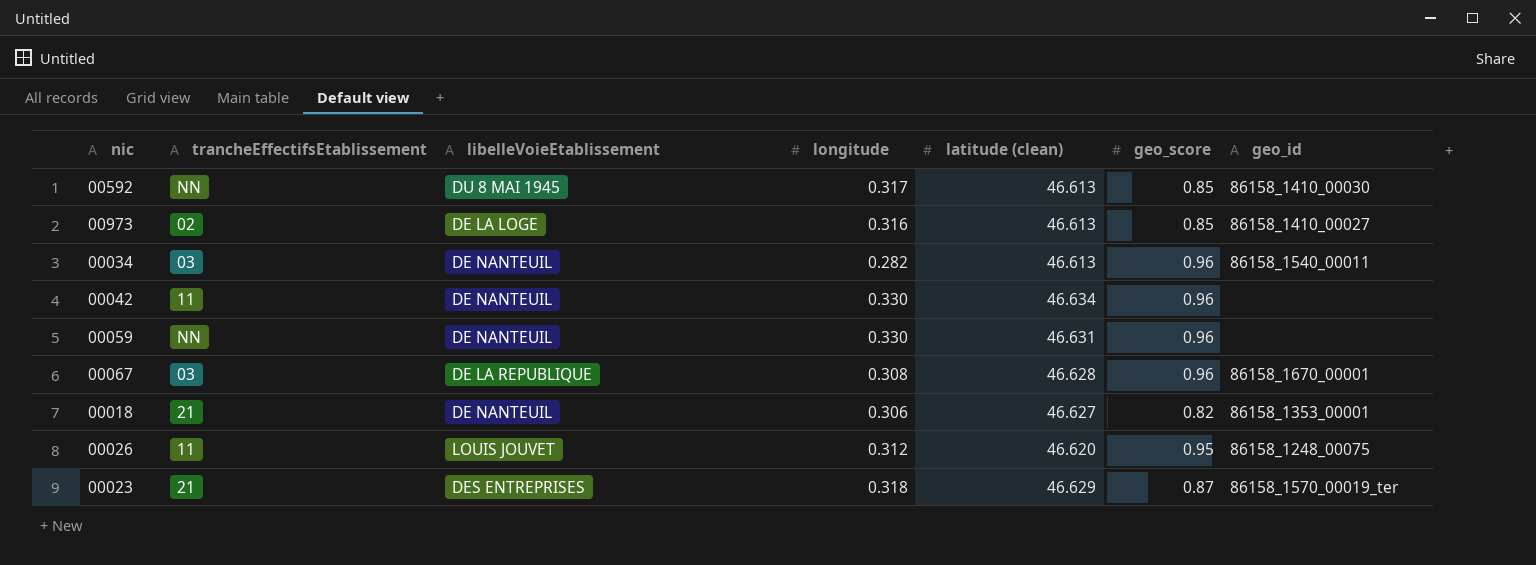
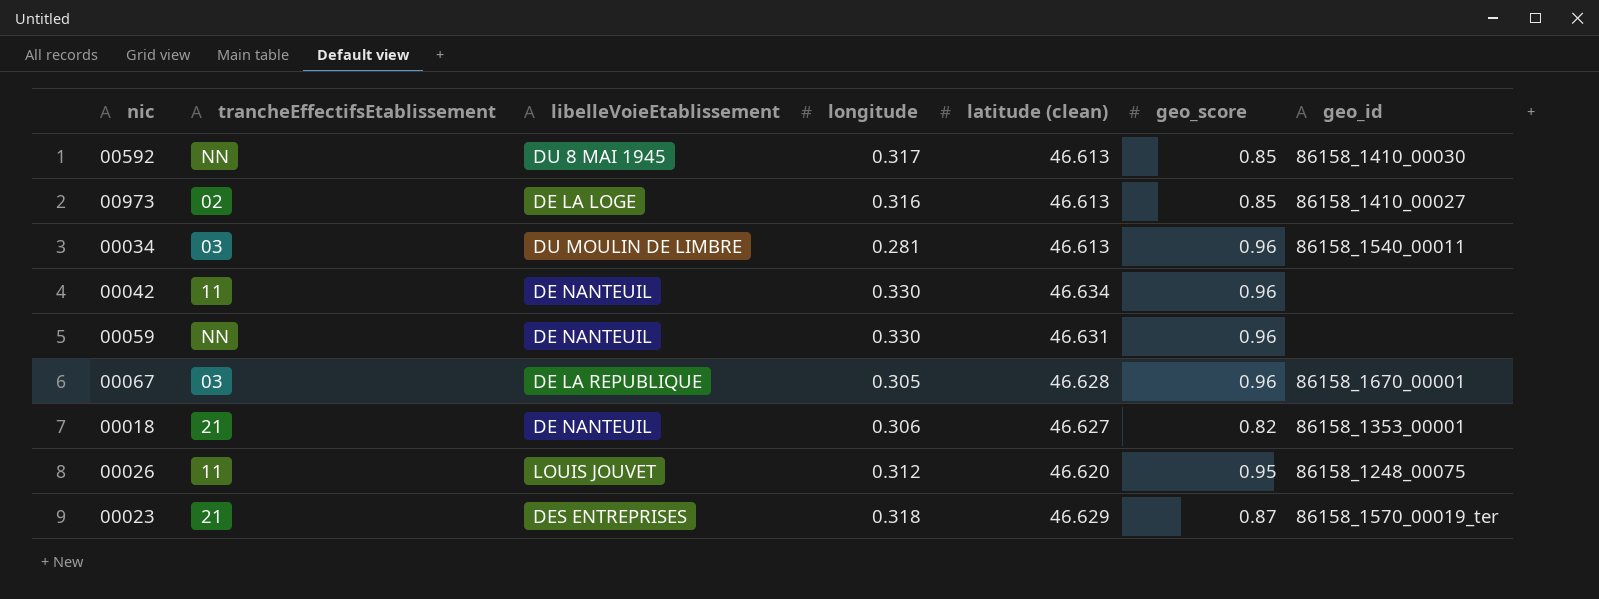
00034 | libelleVoieEtablissement: DE NANTEUIL -> DU MOULIN DE LIMBRE
00034 | longitude: 0.282 -> 0.281
00067 | longitude: 0.308 -> 0.305

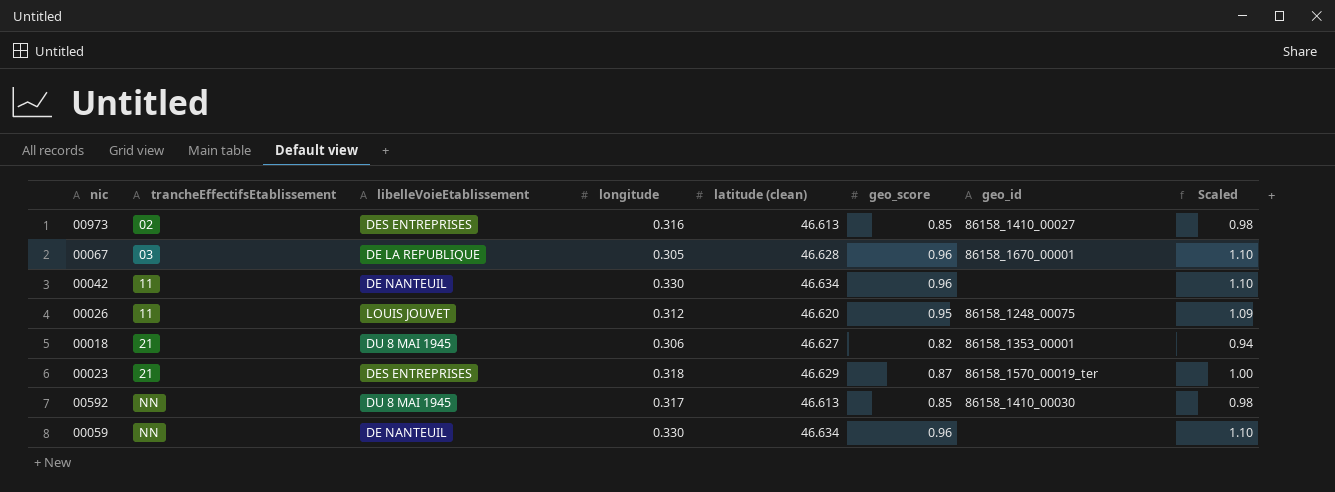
row order: none -> trancheEffectifsEtablissement ascending
column Scaled | formula: none -> [geo_score] * 1.15
row 00034: 03 | DU MOULIN DE LIMBRE | 0.281 | 46.613 | 0.96 | 86158_1540_00011 -> none
00973 | libelleVoieEtablissement: DE LA LOGE -> DES ENTREPRISES
00018 | libelleVoieEtablissement: DE NANTEUIL -> DU 8 MAI 1945
00059 | latitude (clean): 46.631 -> 46.634

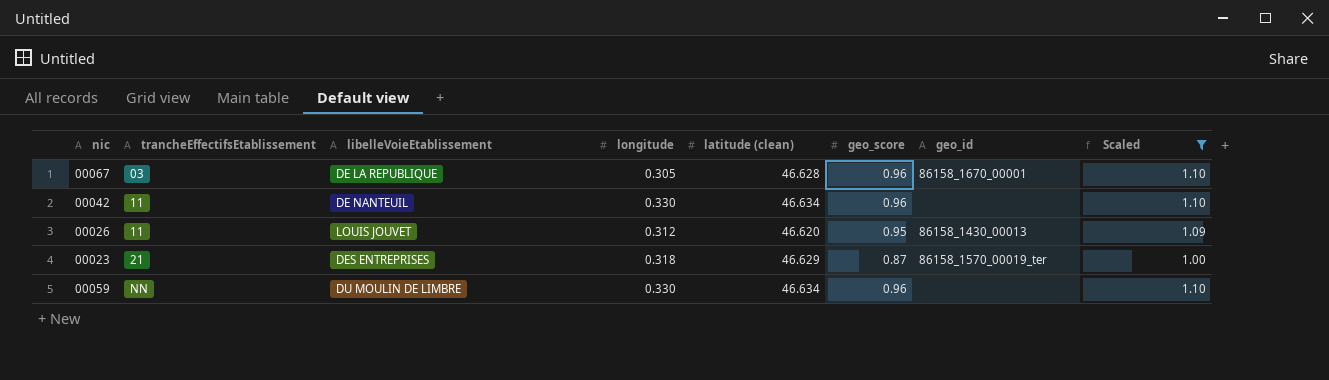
filter: none -> Scaled >= 1.00
00026 | geo_id: 86158_1248_00075 -> 86158_1430_00013
00059 | libelleVoieEtablissement: DE NANTEUIL -> DU MOULIN DE LIMBRE

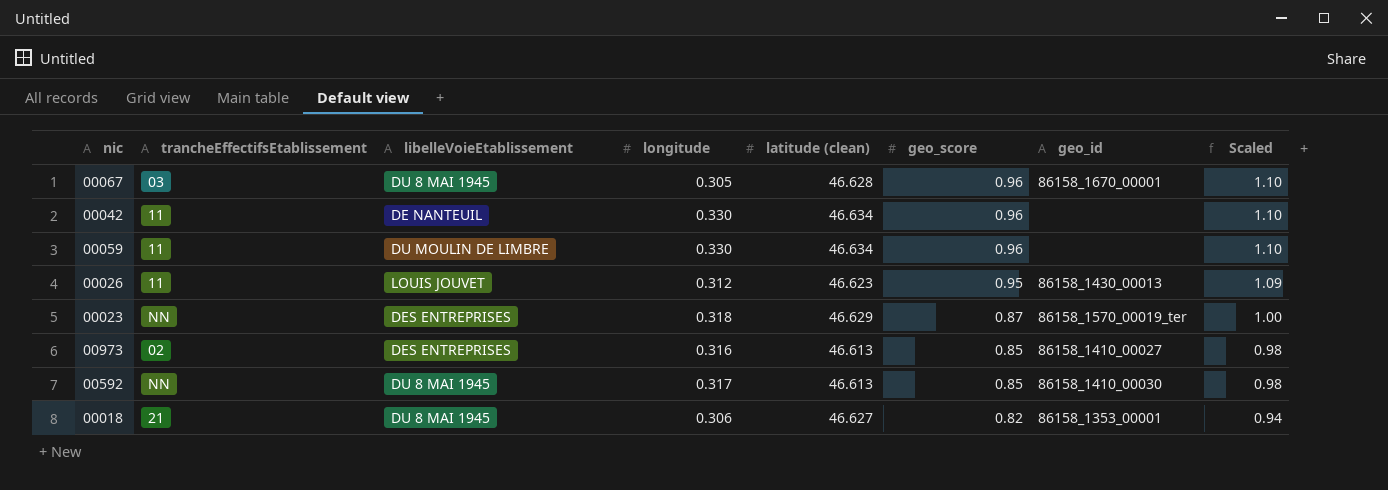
filter: Scaled >= 1.00 -> none
row order: trancheEffectifsEtablissement ascending -> geo_score descending
00067 | libelleVoieEtablissement: DE LA REPUBLIQUE -> DU 8 MAI 1945
00059 | trancheEffectifsEtablissement: NN -> 11
00026 | latitude (clean): 46.620 -> 46.623
00023 | trancheEffectifsEtablissement: 21 -> NN

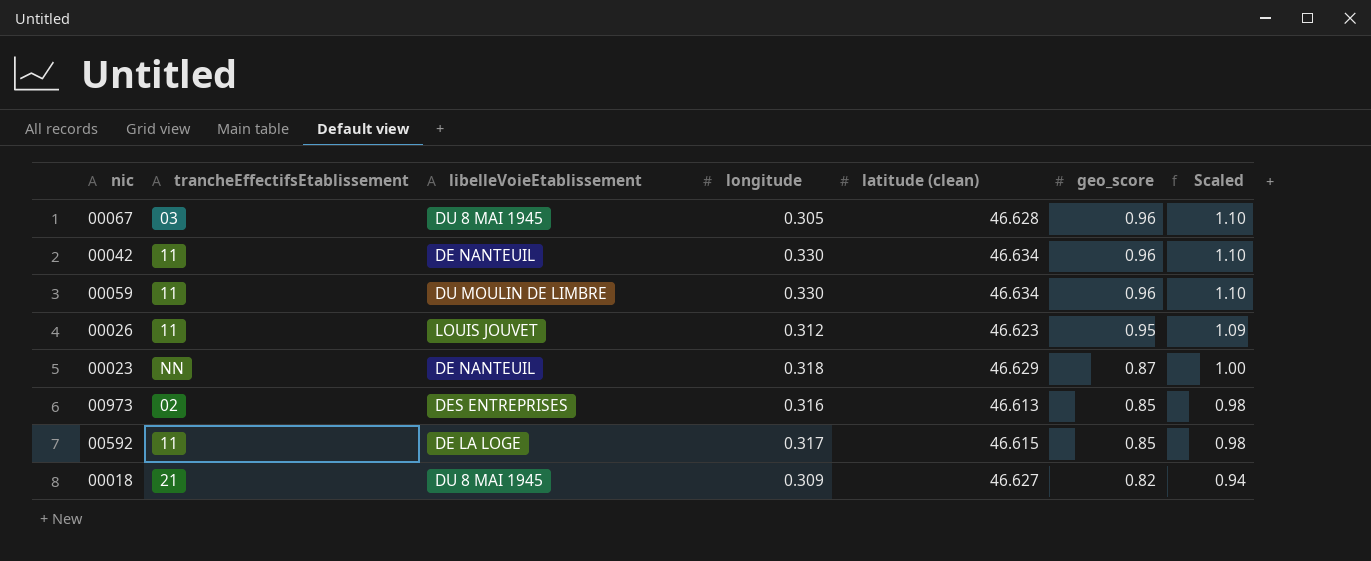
column geo_id | position: 7 -> none
00023 | libelleVoieEtablissement: DES ENTREPRISES -> DE NANTEUIL
00592 | trancheEffectifsEtablissement: NN -> 11
00592 | libelleVoieEtablissement: DU 8 MAI 1945 -> DE LA LOGE
00592 | latitude (clean): 46.613 -> 46.615
00018 | longitude: 0.306 -> 0.309

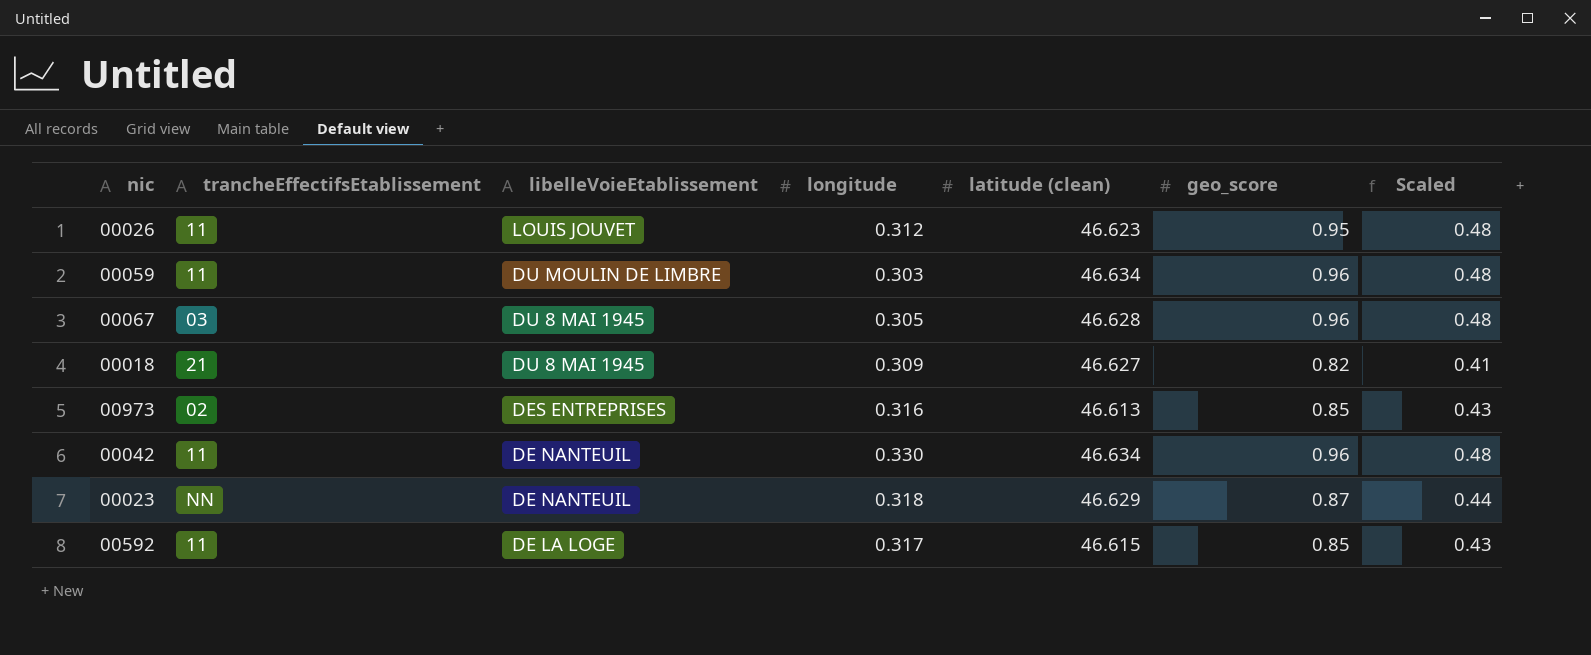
row order: geo_score descending -> libelleVoieEtablissement descending
column Scaled | formula: [geo_score] * 1.15 -> [geo_score] * 0.5
00059 | longitude: 0.330 -> 0.303

